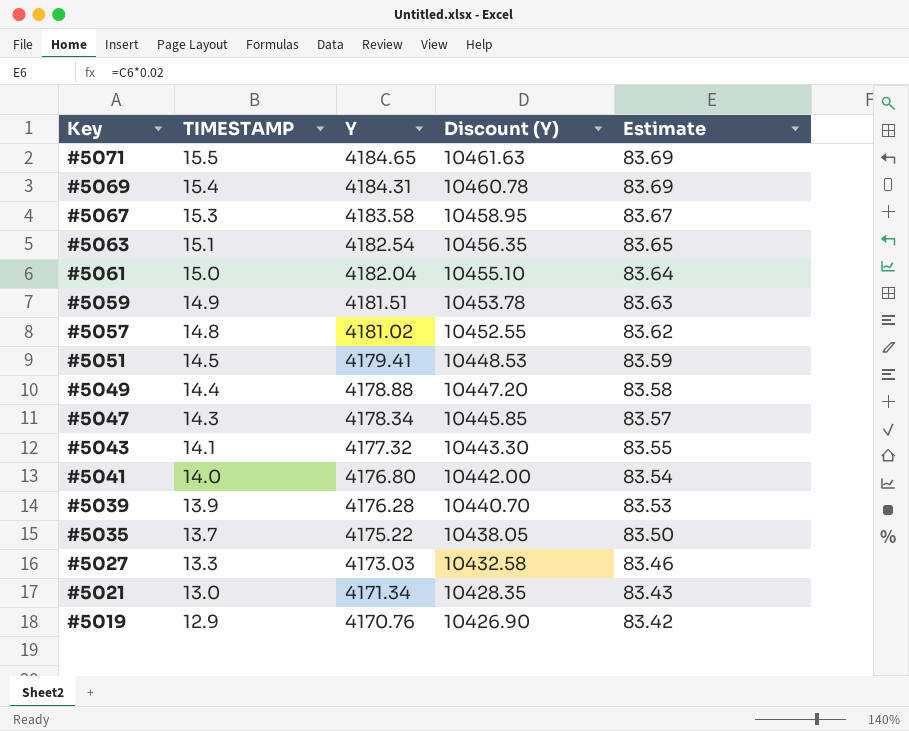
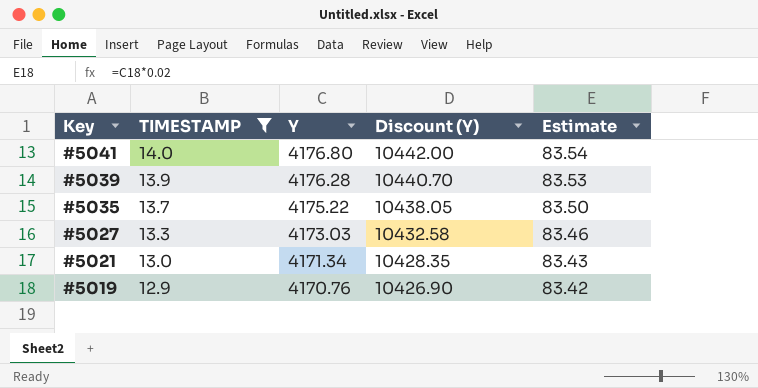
filter: none -> TIMESTAMP <= 14.0

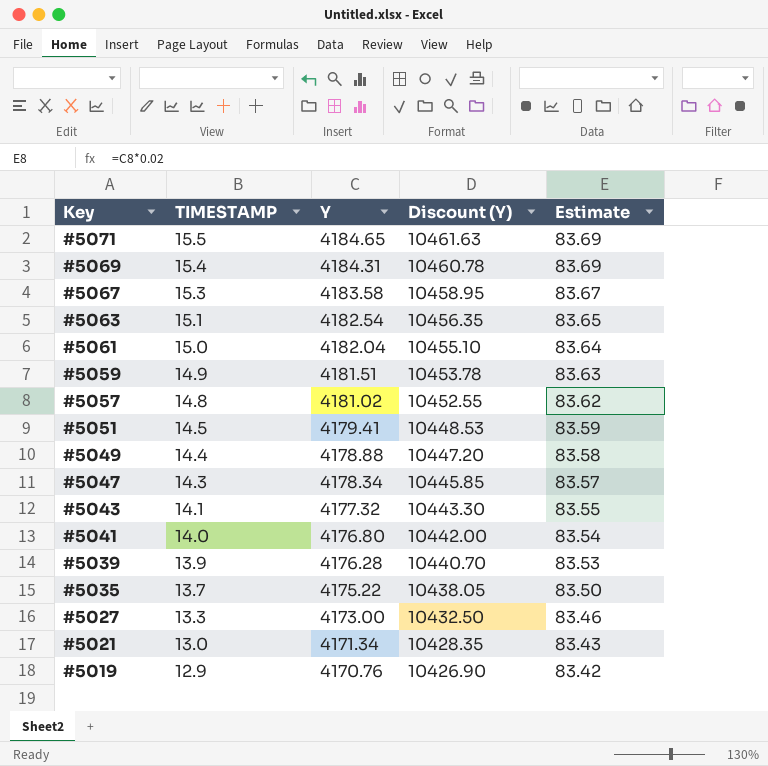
filter: TIMESTAMP <= 14.0 -> none
#5027 | Y: 4173.03 -> 4173.00
#5027 | Discount (Y): 10432.58 -> 10432.50

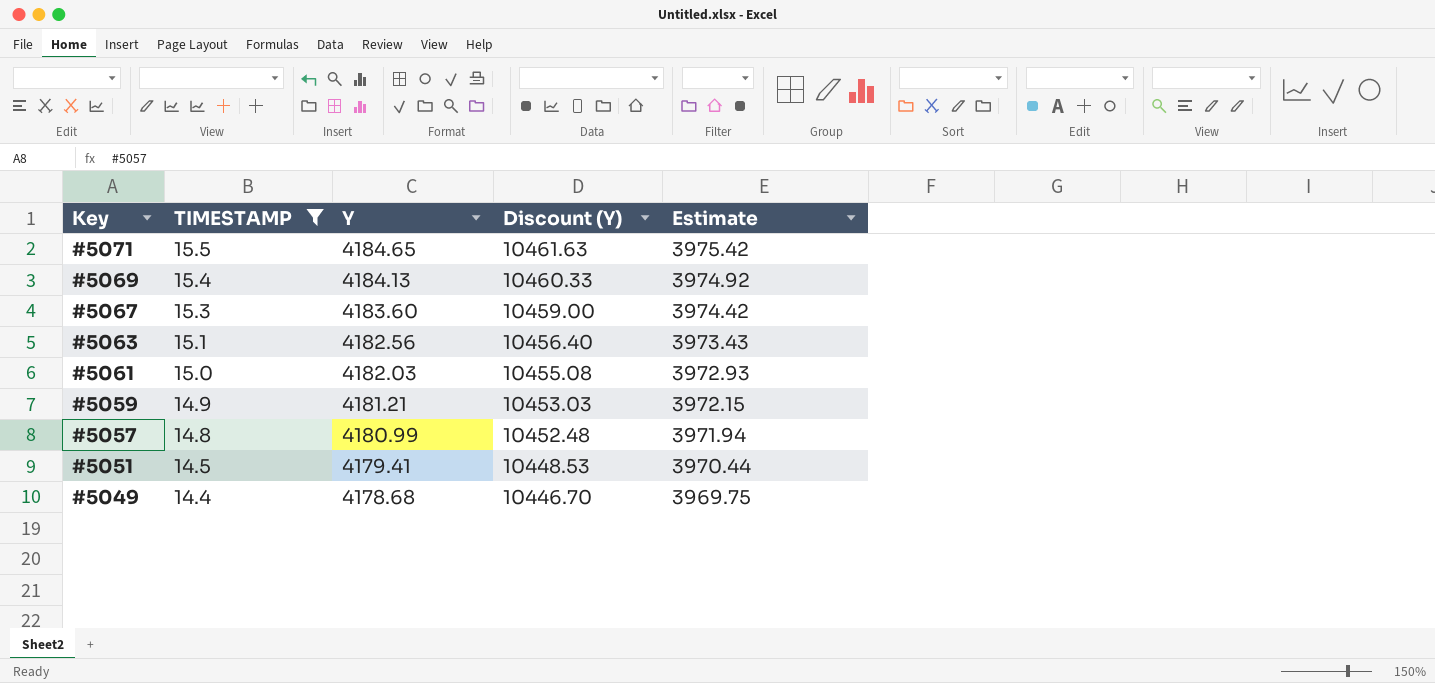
filter: none -> TIMESTAMP >= 14.4
column Estimate | formula: [Y] * 0.02 -> [Y] * 0.95
#5069 | Y: 4184.31 -> 4184.13
#5069 | Discount (Y): 10460.78 -> 10460.33
#5067 | Y: 4183.58 -> 4183.60
#5067 | Discount (Y): 10458.95 -> 10459.00
#5063 | Y: 4182.54 -> 4182.56
#5063 | Discount (Y): 10456.35 -> 10456.40
#5061 | Y: 4182.04 -> 4182.03
#5061 | Discount (Y): 10455.10 -> 10455.08
#5059 | Y: 4181.51 -> 4181.21
#5059 | Discount (Y): 10453.78 -> 10453.03
#5057 | Y: 4181.02 -> 4180.99
#5057 | Discount (Y): 10452.55 -> 10452.48
#5049 | Y: 4178.88 -> 4178.68
#5049 | Discount (Y): 10447.20 -> 10446.70

